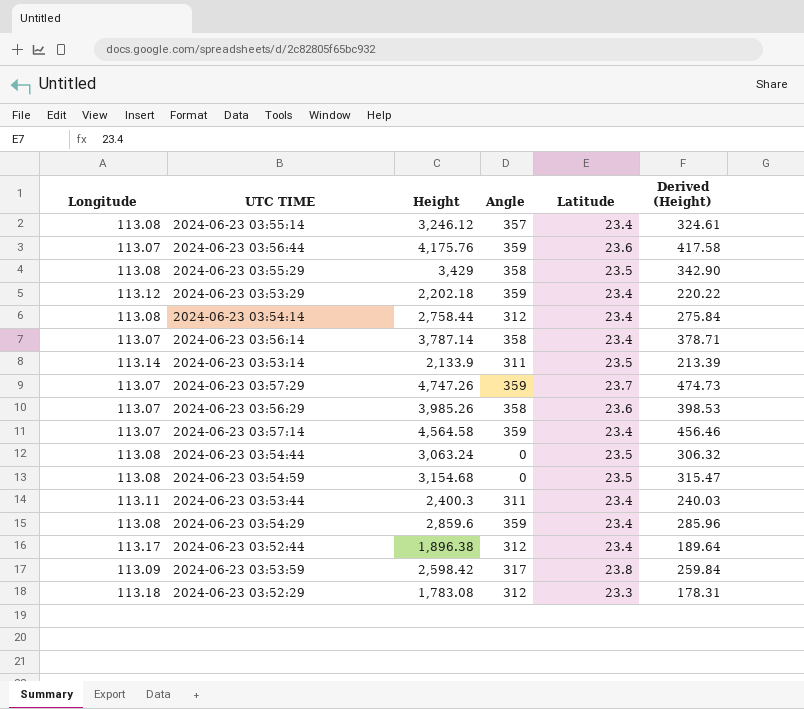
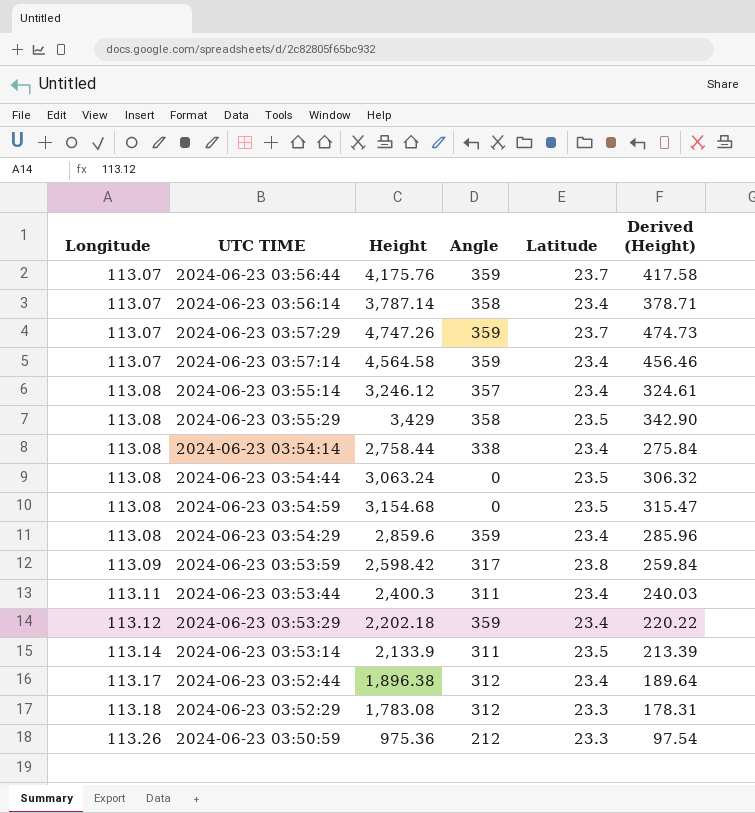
row order: none -> Longitude ascending
row 2024-06-23 03:56:29: 113.07 | 3,985.26 | 358 | 23.6 | 398.53 -> none
2024-06-23 03:56:44 | Latitude: 23.6 -> 23.7
2024-06-23 03:54:14 | Angle: 312 -> 338
row 2024-06-23 03:50:59: none -> 113.26 | 975.36 | 212 | 23.3 | 97.54

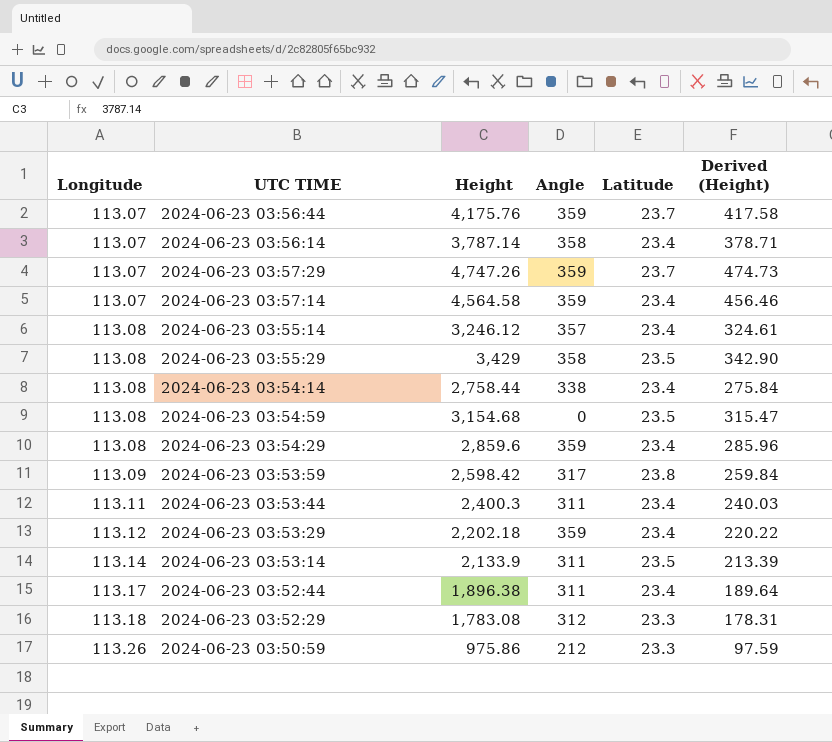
row 2024-06-23 03:54:44: 113.08 | 3,063.24 | 0 | 23.5 | 306.32 -> none
2024-06-23 03:52:44 | Angle: 312 -> 311
2024-06-23 03:50:59 | Height: 975.36 -> 975.86
2024-06-23 03:50:59 | Derived (Height): 97.54 -> 97.59

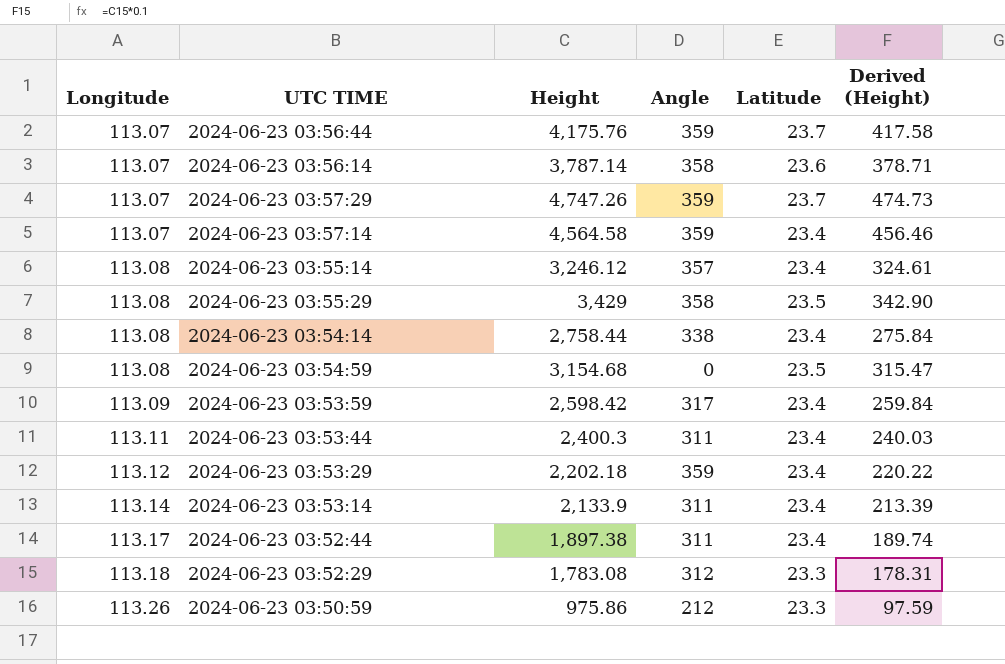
row 2024-06-23 03:54:29: 113.08 | 2,859.6 | 359 | 23.4 | 285.96 -> none
2024-06-23 03:56:14 | Latitude: 23.4 -> 23.6
2024-06-23 03:53:59 | Latitude: 23.8 -> 23.4
2024-06-23 03:53:14 | Latitude: 23.5 -> 23.4
2024-06-23 03:52:44 | Height: 1,896.38 -> 1,897.38
2024-06-23 03:52:44 | Derived (Height): 189.64 -> 189.74

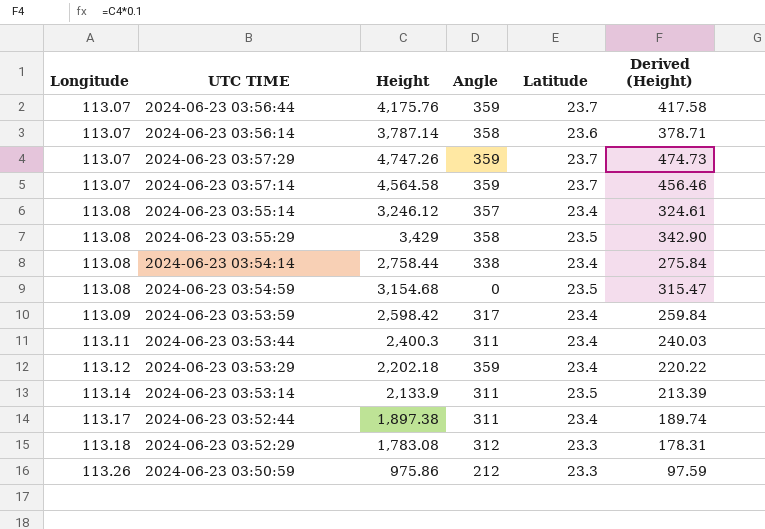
2024-06-23 03:57:14 | Latitude: 23.4 -> 23.7
2024-06-23 03:53:14 | Latitude: 23.4 -> 23.5

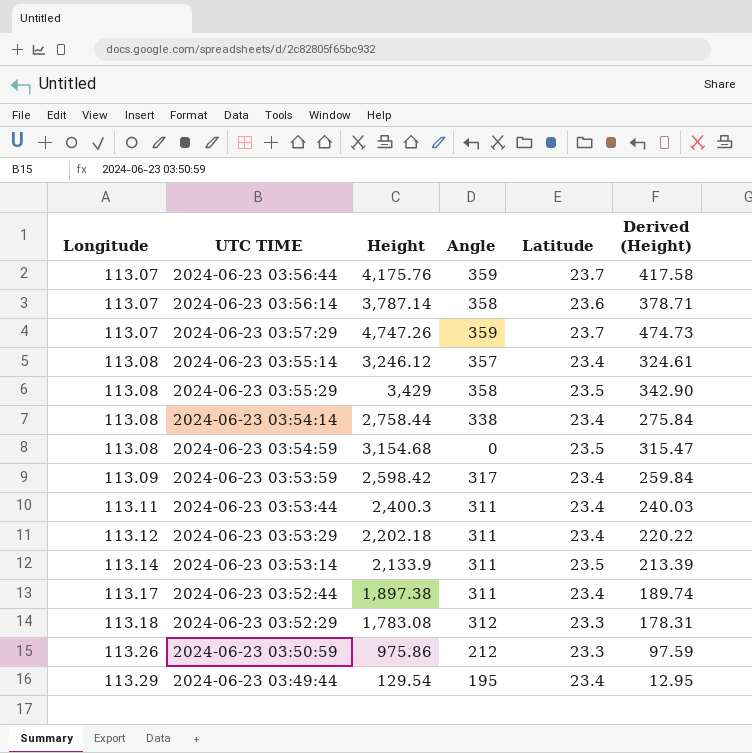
row 2024-06-23 03:57:14: 113.07 | 4,564.58 | 359 | 23.7 | 456.46 -> none
2024-06-23 03:53:29 | Angle: 359 -> 311
row 2024-06-23 03:49:44: none -> 113.29 | 129.54 | 195 | 23.4 | 12.95

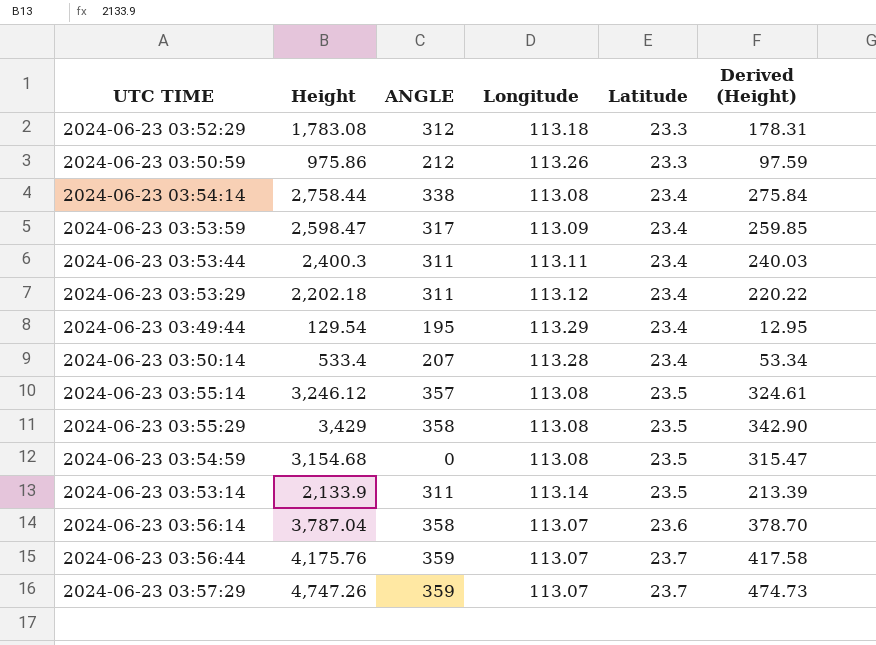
row order: Longitude ascending -> Latitude ascending
column name: Angle -> ANGLE
column Longitude | position: 1 -> 4
row 2024-06-23 03:52:44: 113.17 | 1,897.38 | 311 | 23.4 | 189.74 -> none
2024-06-23 03:53:59 | Height: 2,598.42 -> 2,598.47
2024-06-23 03:53:59 | Derived (Height): 259.84 -> 259.85
row 2024-06-23 03:50:14: none -> 533.4 | 207 | 113.28 | 23.4 | 53.34
2024-06-23 03:55:14 | Latitude: 23.4 -> 23.5
2024-06-23 03:56:14 | Height: 3,787.14 -> 3,787.04
2024-06-23 03:56:14 | Derived (Height): 378.71 -> 378.70

